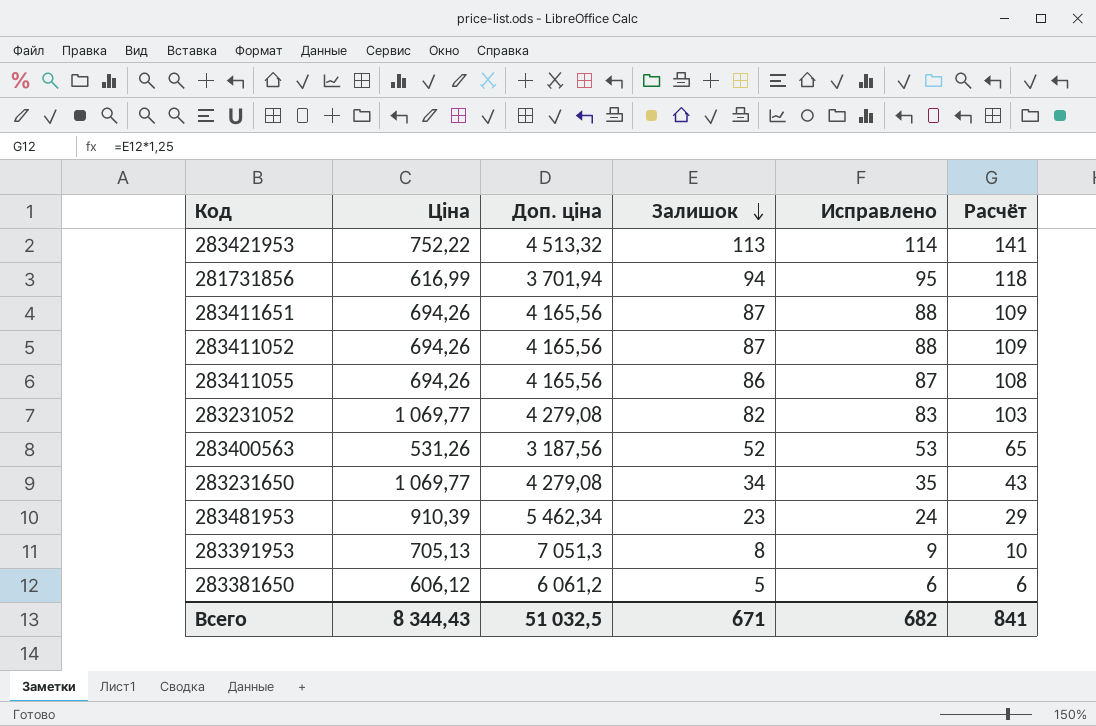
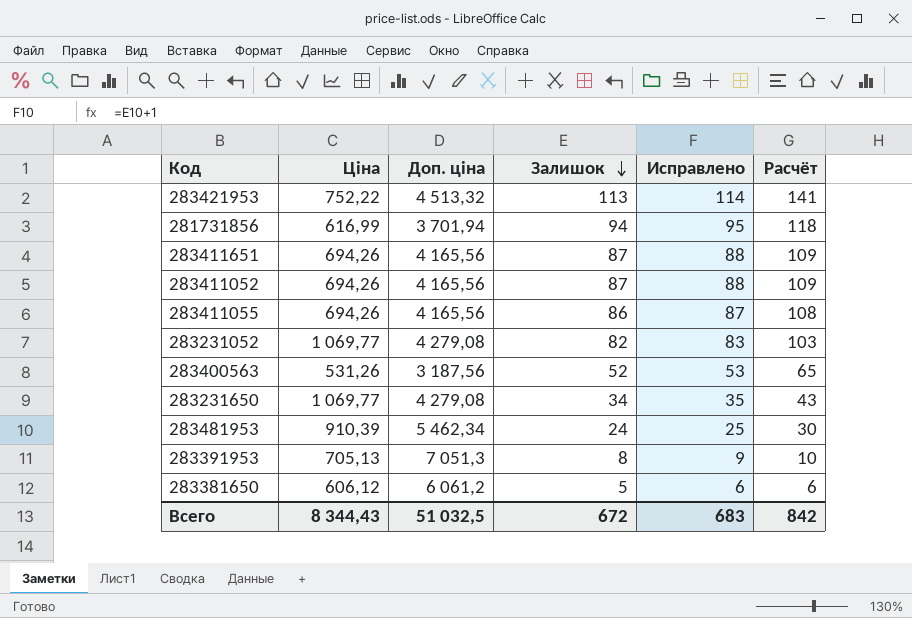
283481953 | Залишок: 23 -> 24
283481953 | Исправлено: 24 -> 25
283481953 | Расчёт: 29 -> 30
Всего | Залишок: 671 -> 672
Всего | Исправлено: 682 -> 683
Всего | Расчёт: 841 -> 842

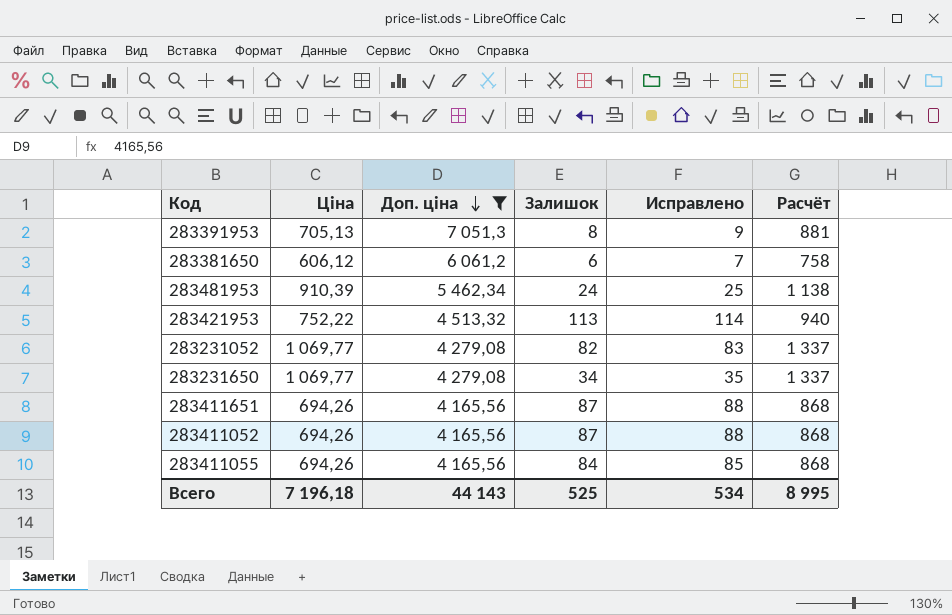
filter: none -> Доп. ціна >= 4 165,56
row order: Залишок descending -> Доп. ціна descending
column Расчёт | formula: [Залишок] * 1,25 -> [Ціна] * 1,25
283381650 | Залишок: 5 -> 6
283381650 | Исправлено: 6 -> 7
283411055 | Залишок: 86 -> 84
283411055 | Исправлено: 87 -> 85
Всего | Ціна: 8 344,43 -> 7 196,18
Всего | Доп. ціна: 51 032,5 -> 44 143
Всего | Залишок: 672 -> 525
Всего | Исправлено: 683 -> 534
Всего | Расчёт: 842 -> 8 995

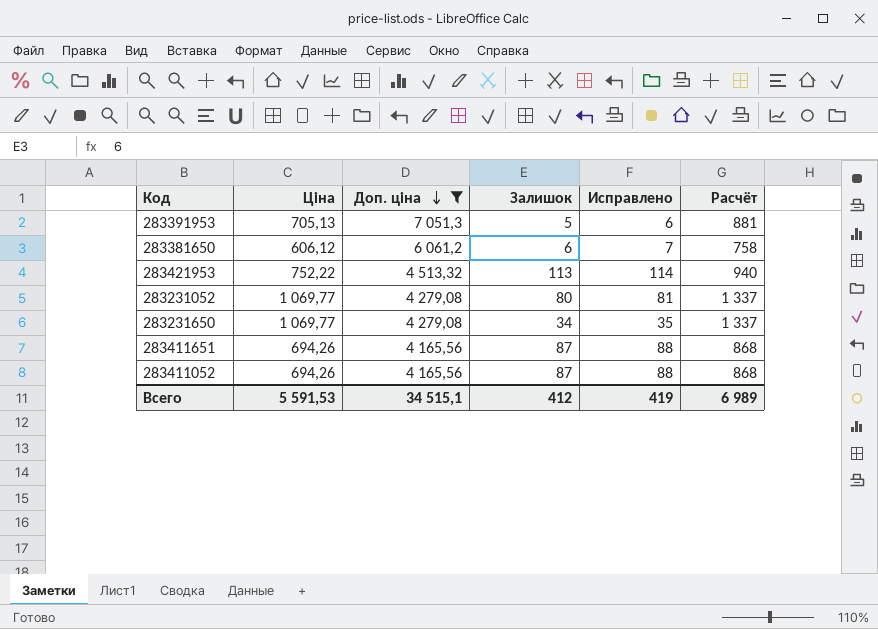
row 283481953: 910,39 | 5 462,34 | 24 | 25 | 1 138 -> none
row 283411055: 694,26 | 4 165,56 | 84 | 85 | 868 -> none
283391953 | Залишок: 8 -> 5
283391953 | Исправлено: 9 -> 6
283231052 | Залишок: 82 -> 80
283231052 | Исправлено: 83 -> 81
Всего | Ціна: 7 196,18 -> 5 591,53
Всего | Доп. ціна: 44 143 -> 34 515,1
Всего | Залишок: 525 -> 412
Всего | Исправлено: 534 -> 419
Всего | Расчёт: 8 995 -> 6 989

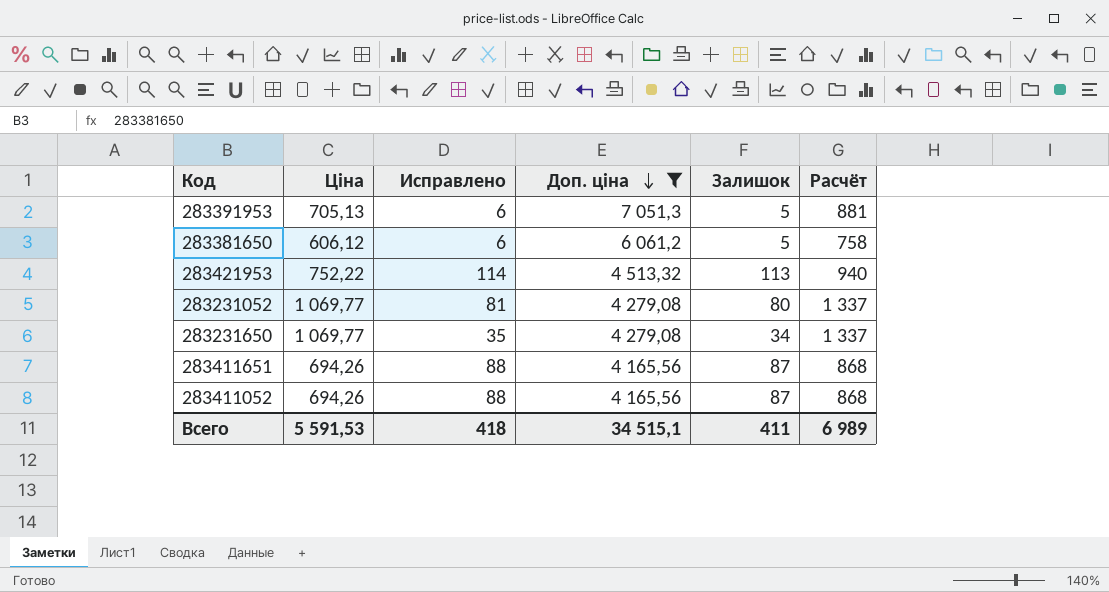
column Исправлено | position: 5 -> 3
283381650 | Исправлено: 7 -> 6
283381650 | Залишок: 6 -> 5
Всего | Исправлено: 419 -> 418
Всего | Залишок: 412 -> 411

